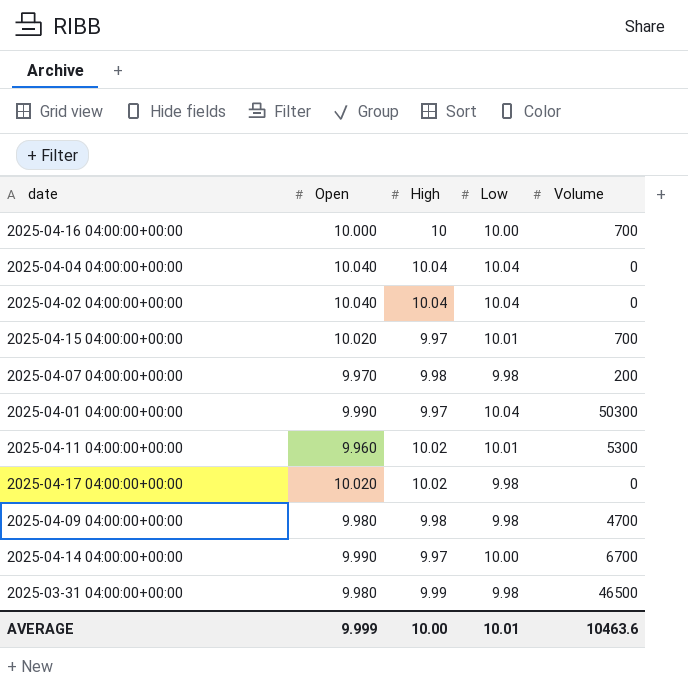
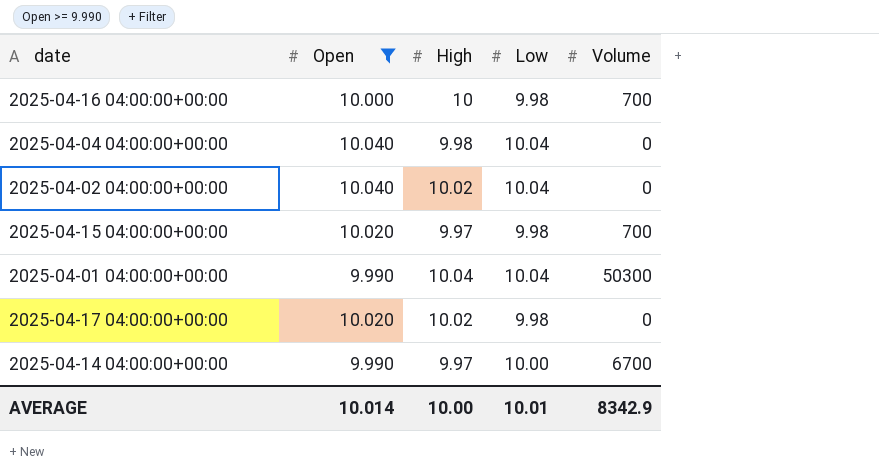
filter: none -> Open >= 9.990
2025-04-16 04:00:00+00:00 | Low: 10.00 -> 9.98
2025-04-04 04:00:00+00:00 | High: 10.04 -> 9.98
2025-04-02 04:00:00+00:00 | High: 10.04 -> 10.02
2025-04-15 04:00:00+00:00 | Low: 10.01 -> 9.98
2025-04-01 04:00:00+00:00 | High: 9.97 -> 10.04
AVERAGE | Open: 9.999 -> 10.014
AVERAGE | Volume: 10463.6 -> 8342.9

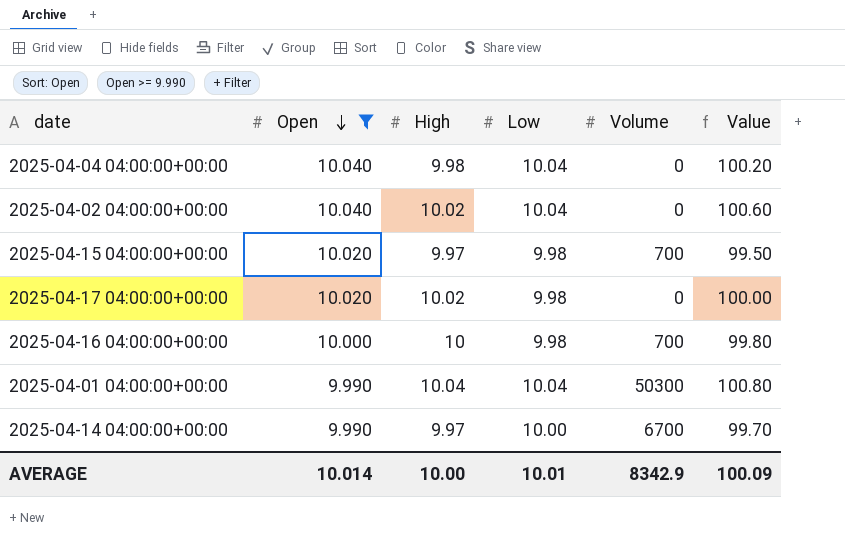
row order: none -> Open descending
column Value | formula: none -> [High] * [Low]

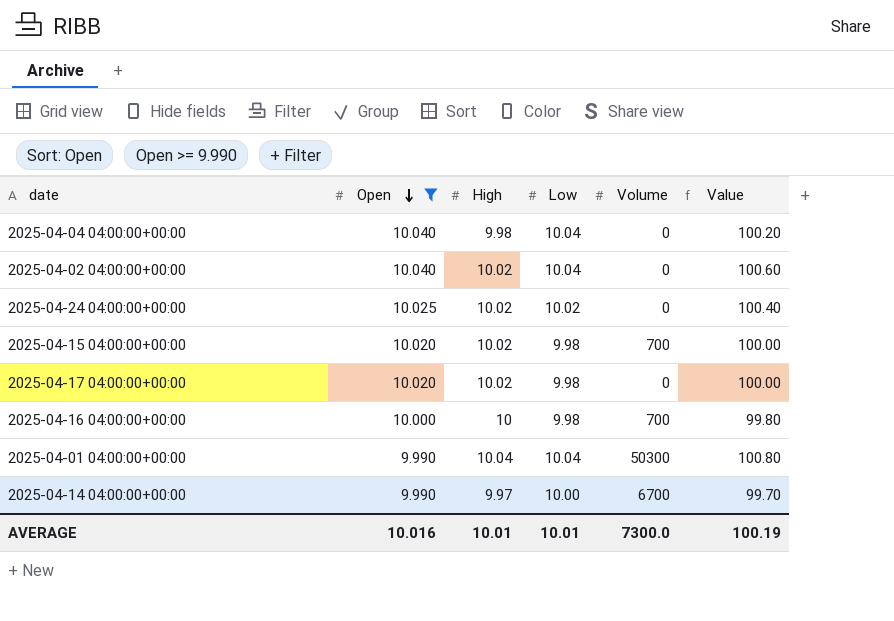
row 2025-04-24 04:00:00+00:00: none -> 10.025 | 10.02 | 10.02 | 0 | 100.40
2025-04-15 04:00:00+00:00 | High: 9.97 -> 10.02
2025-04-15 04:00:00+00:00 | Value: 99.50 -> 100.00
AVERAGE | Open: 10.014 -> 10.016
AVERAGE | High: 10.00 -> 10.01
AVERAGE | Volume: 8342.9 -> 7300.0
AVERAGE | Value: 100.09 -> 100.19

